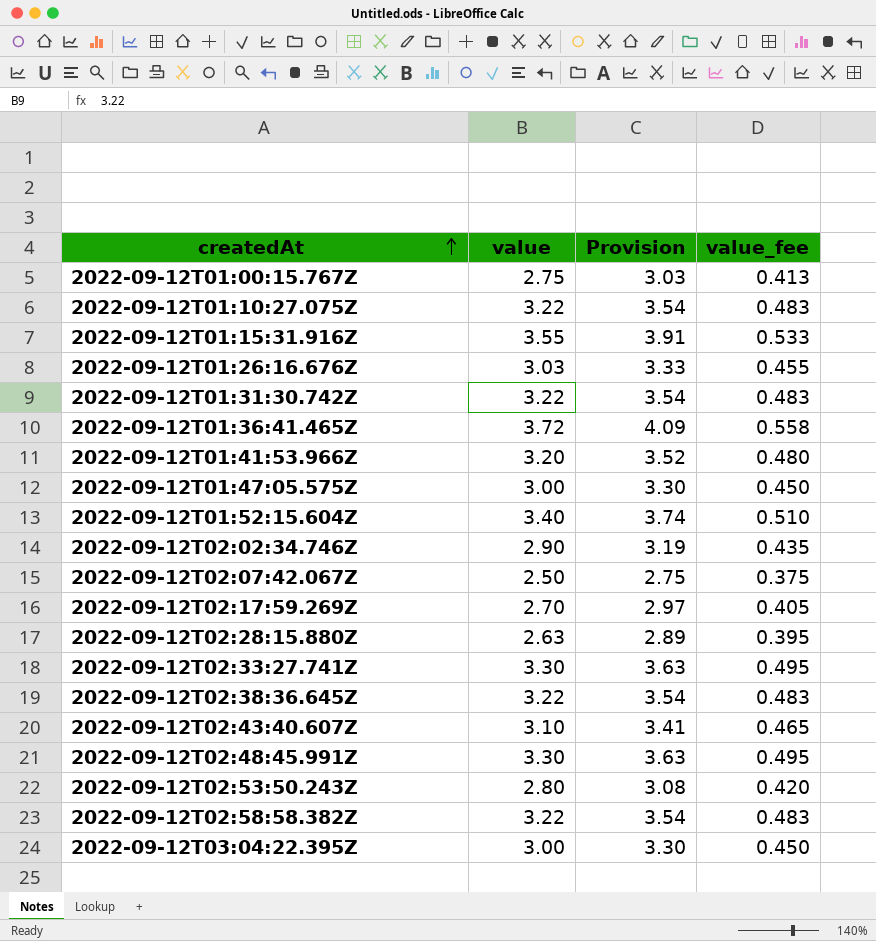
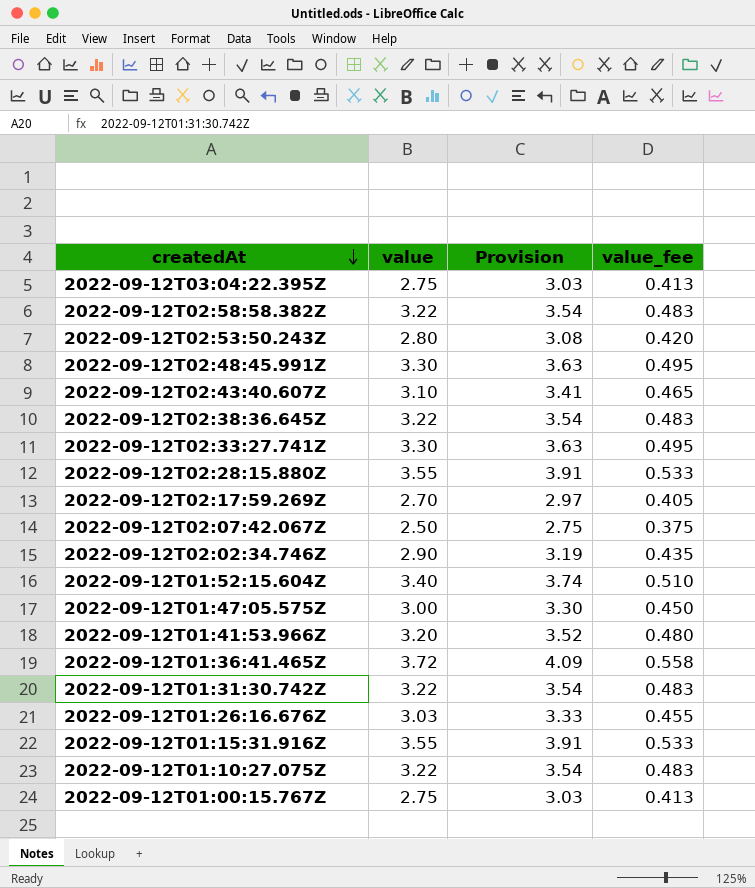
row order: createdAt ascending -> createdAt descending
2022-09-12T03:04:22.395Z | value: 3.00 -> 2.75
2022-09-12T03:04:22.395Z | Provision: 3.30 -> 3.03
2022-09-12T03:04:22.395Z | value_fee: 0.450 -> 0.413
2022-09-12T02:28:15.880Z | value: 2.63 -> 3.55
2022-09-12T02:28:15.880Z | Provision: 2.89 -> 3.91
2022-09-12T02:28:15.880Z | value_fee: 0.395 -> 0.533

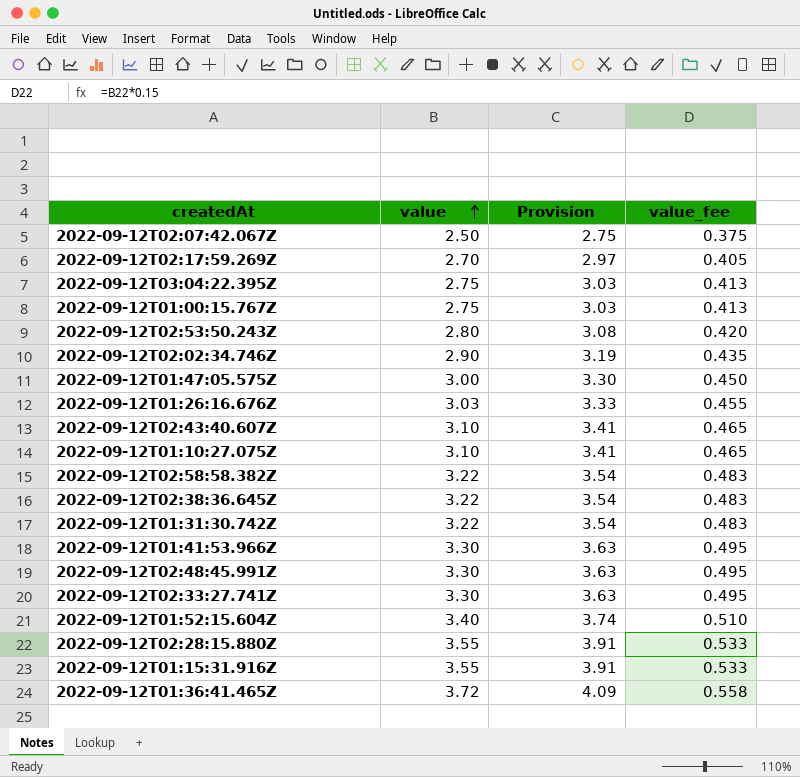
row order: createdAt descending -> value ascending
2022-09-12T01:10:27.075Z | value: 3.22 -> 3.10
2022-09-12T01:10:27.075Z | Provision: 3.54 -> 3.41
2022-09-12T01:10:27.075Z | value_fee: 0.483 -> 0.465
2022-09-12T01:41:53.966Z | value: 3.20 -> 3.30
2022-09-12T01:41:53.966Z | Provision: 3.52 -> 3.63
2022-09-12T01:41:53.966Z | value_fee: 0.480 -> 0.495

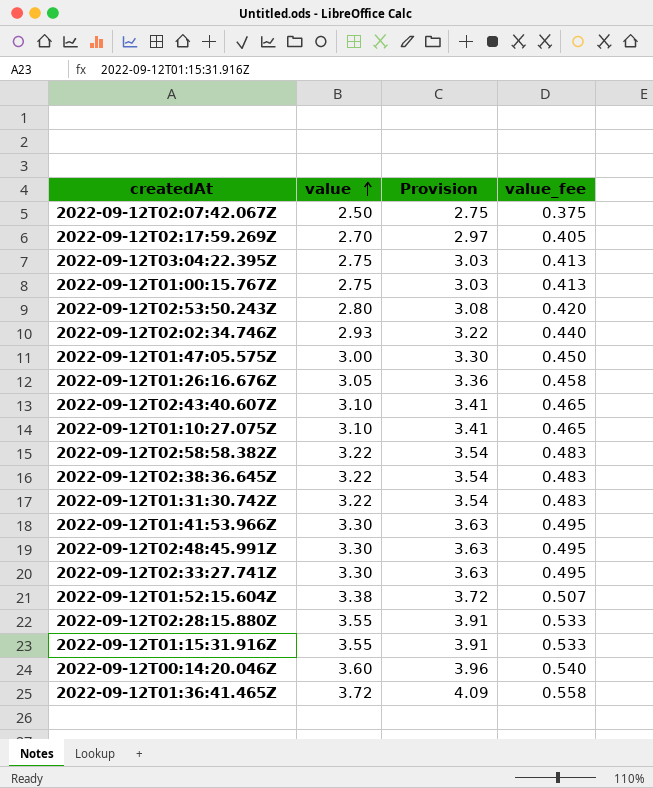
2022-09-12T02:02:34.746Z | value: 2.90 -> 2.93
2022-09-12T02:02:34.746Z | Provision: 3.19 -> 3.22
2022-09-12T02:02:34.746Z | value_fee: 0.435 -> 0.440
2022-09-12T01:26:16.676Z | value: 3.03 -> 3.05
2022-09-12T01:26:16.676Z | Provision: 3.33 -> 3.36
2022-09-12T01:26:16.676Z | value_fee: 0.455 -> 0.458
2022-09-12T01:52:15.604Z | value: 3.40 -> 3.38
2022-09-12T01:52:15.604Z | Provision: 3.74 -> 3.72
2022-09-12T01:52:15.604Z | value_fee: 0.510 -> 0.507
row 2022-09-12T00:14:20.046Z: none -> 3.60 | 3.96 | 0.540

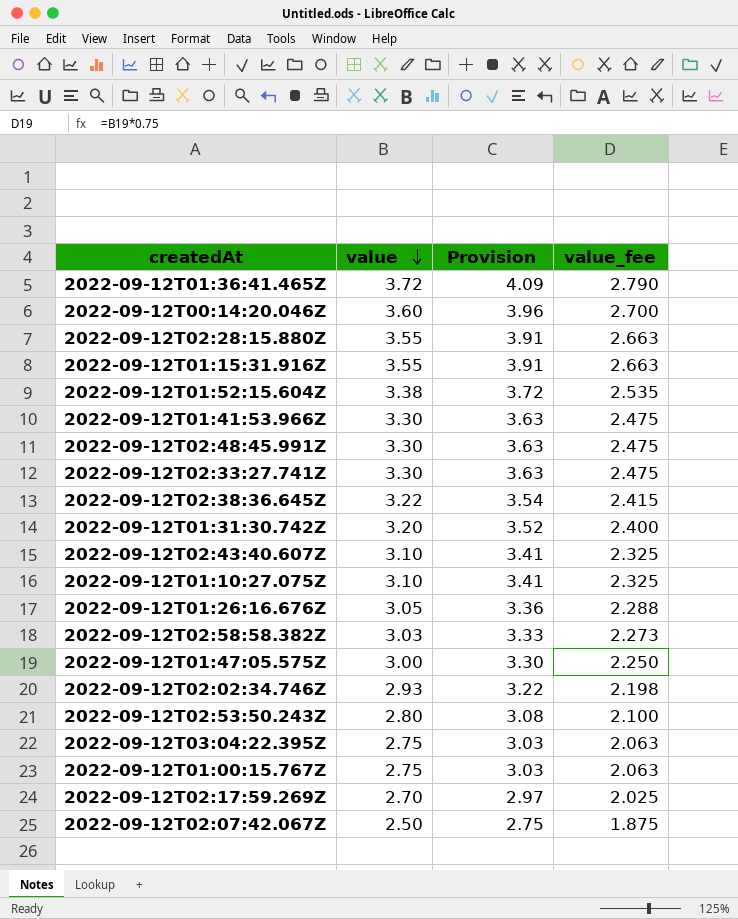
row order: value ascending -> value descending
column value_fee | formula: [value] * 0.15 -> [value] * 0.75
2022-09-12T01:31:30.742Z | value: 3.22 -> 3.20
2022-09-12T01:31:30.742Z | Provision: 3.54 -> 3.52
2022-09-12T02:58:58.382Z | value: 3.22 -> 3.03
2022-09-12T02:58:58.382Z | Provision: 3.54 -> 3.33

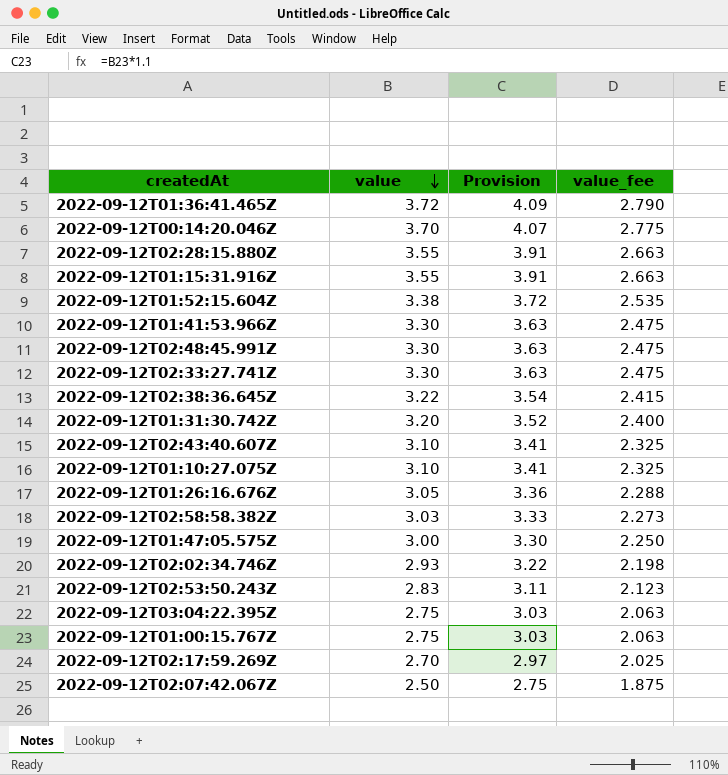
2022-09-12T00:14:20.046Z | value: 3.60 -> 3.70
2022-09-12T00:14:20.046Z | Provision: 3.96 -> 4.07
2022-09-12T00:14:20.046Z | value_fee: 2.700 -> 2.775
2022-09-12T02:53:50.243Z | value: 2.80 -> 2.83
2022-09-12T02:53:50.243Z | Provision: 3.08 -> 3.11
2022-09-12T02:53:50.243Z | value_fee: 2.100 -> 2.123

